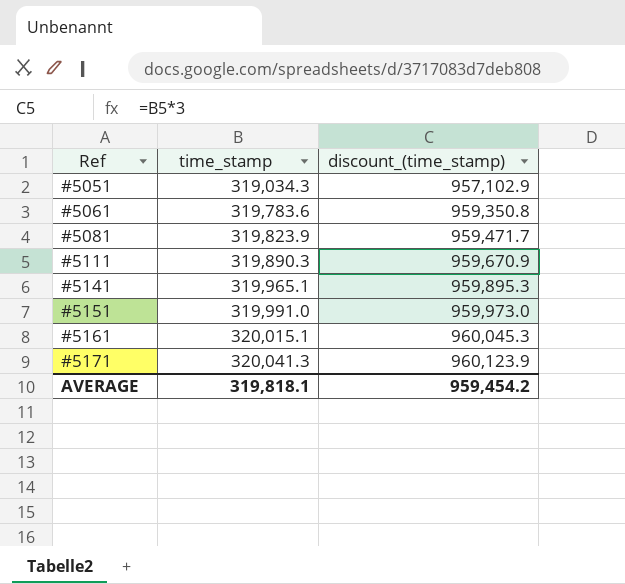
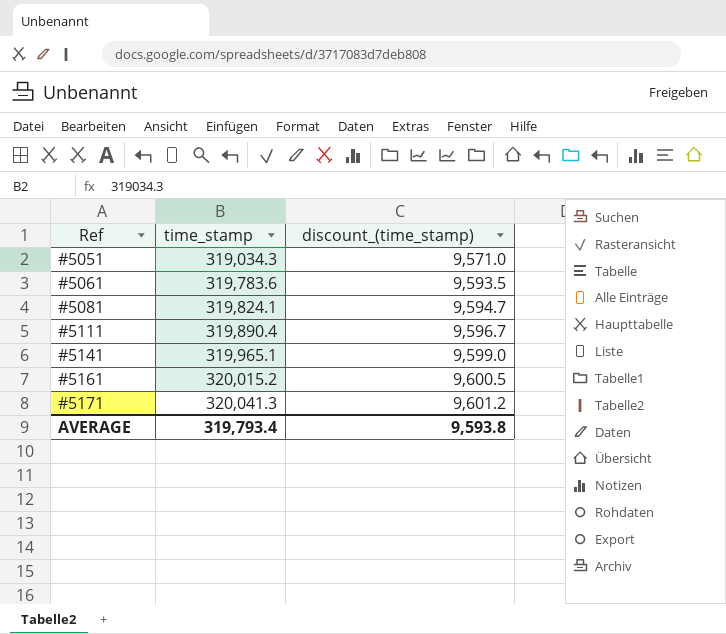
column discount_(time_stamp) | formula: [time_stamp] * 3 -> [time_stamp] * 0.03
row #5151: 319,991.0 | 959,973.0 -> none
#5081 | time_stamp: 319,823.9 -> 319,824.1
#5111 | time_stamp: 319,890.3 -> 319,890.4
#5161 | time_stamp: 320,015.1 -> 320,015.2
AVERAGE | time_stamp: 319,818.1 -> 319,793.4
AVERAGE | discount_(time_stamp): 959,454.2 -> 9,593.8

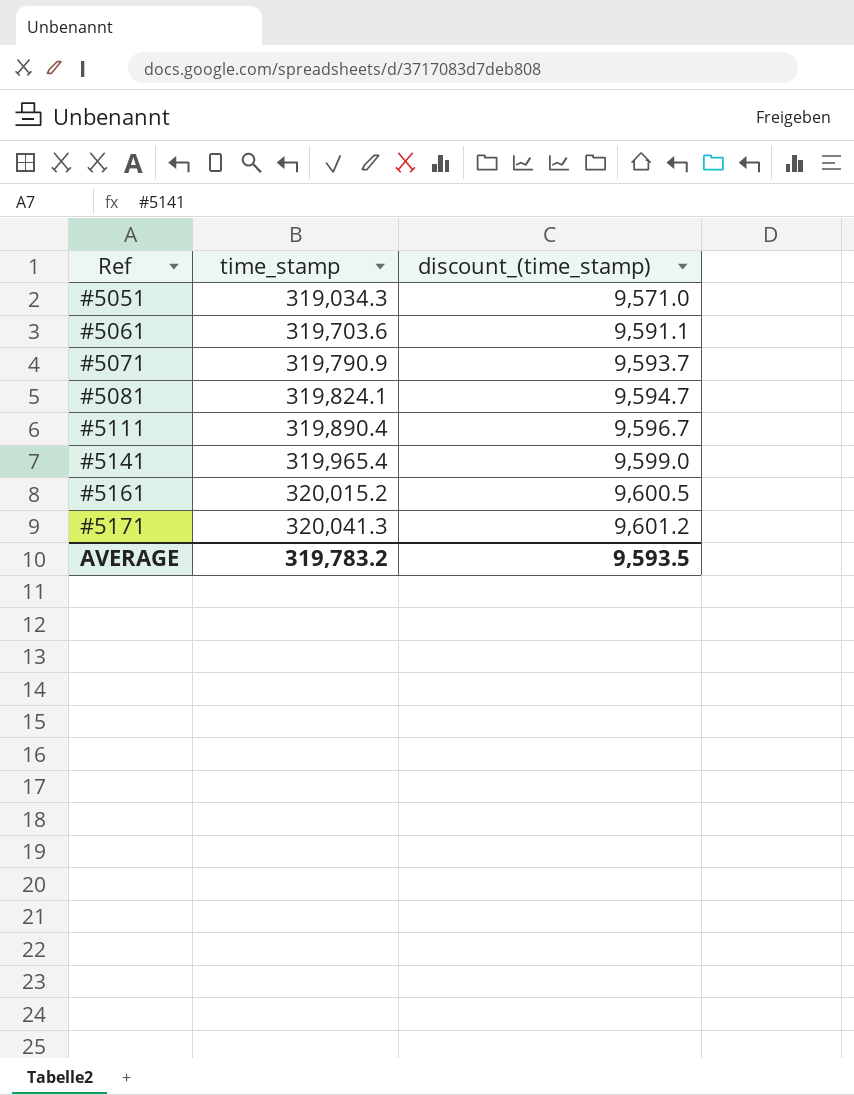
#5061 | time_stamp: 319,783.6 -> 319,703.6
#5061 | discount_(time_stamp): 9,593.5 -> 9,591.1
row #5071: none -> 319,790.9 | 9,593.7
#5141 | time_stamp: 319,965.1 -> 319,965.4
AVERAGE | time_stamp: 319,793.4 -> 319,783.2
AVERAGE | discount_(time_stamp): 9,593.8 -> 9,593.5

